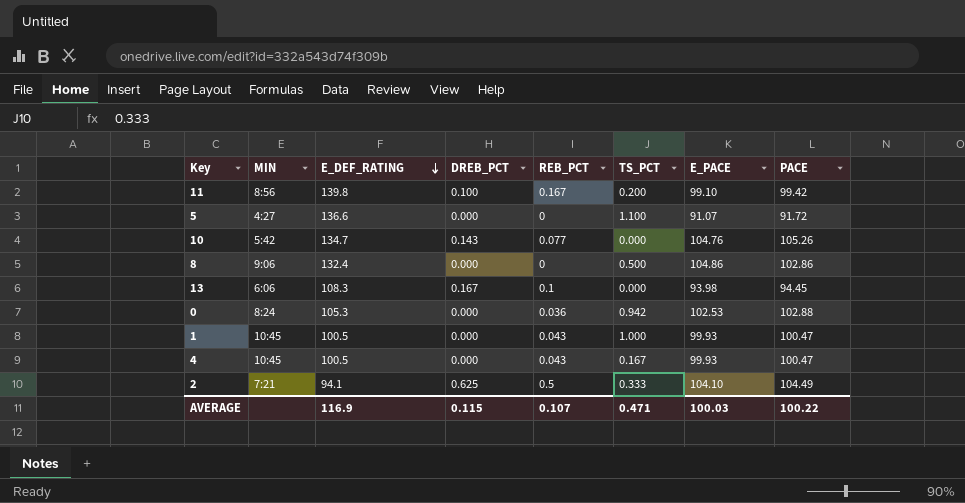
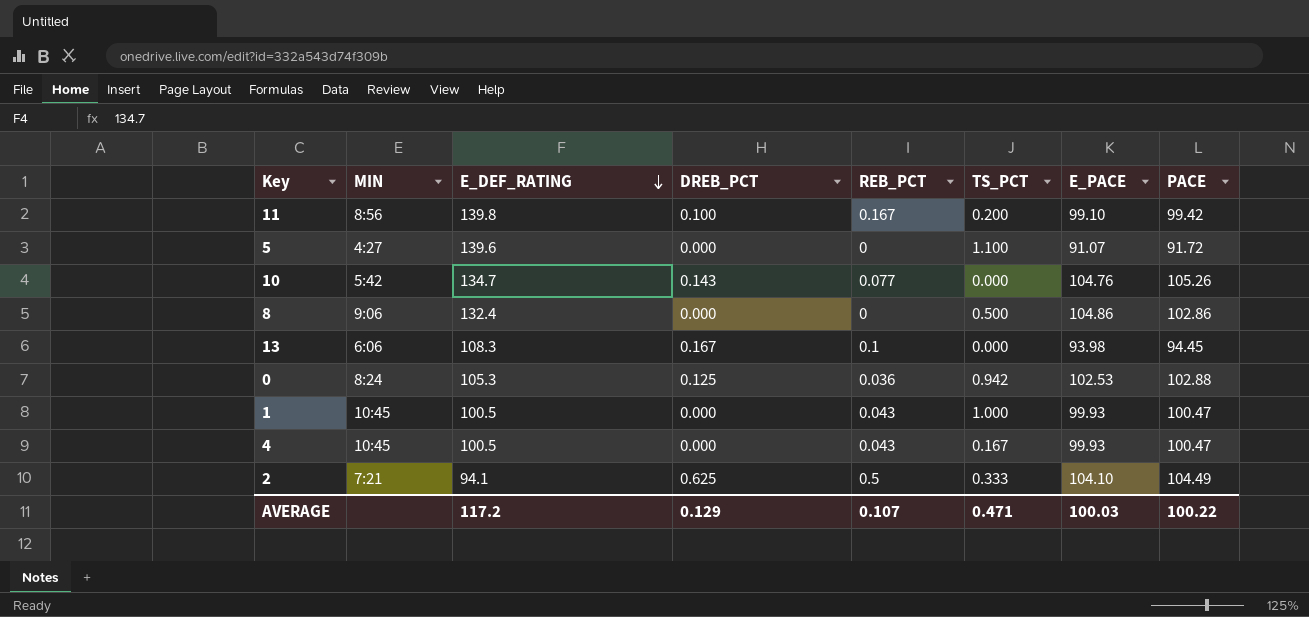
5 | E_DEF_RATING: 136.6 -> 139.6
0 | DREB_PCT: 0.000 -> 0.125
AVERAGE | E_DEF_RATING: 116.9 -> 117.2
AVERAGE | DREB_PCT: 0.115 -> 0.129

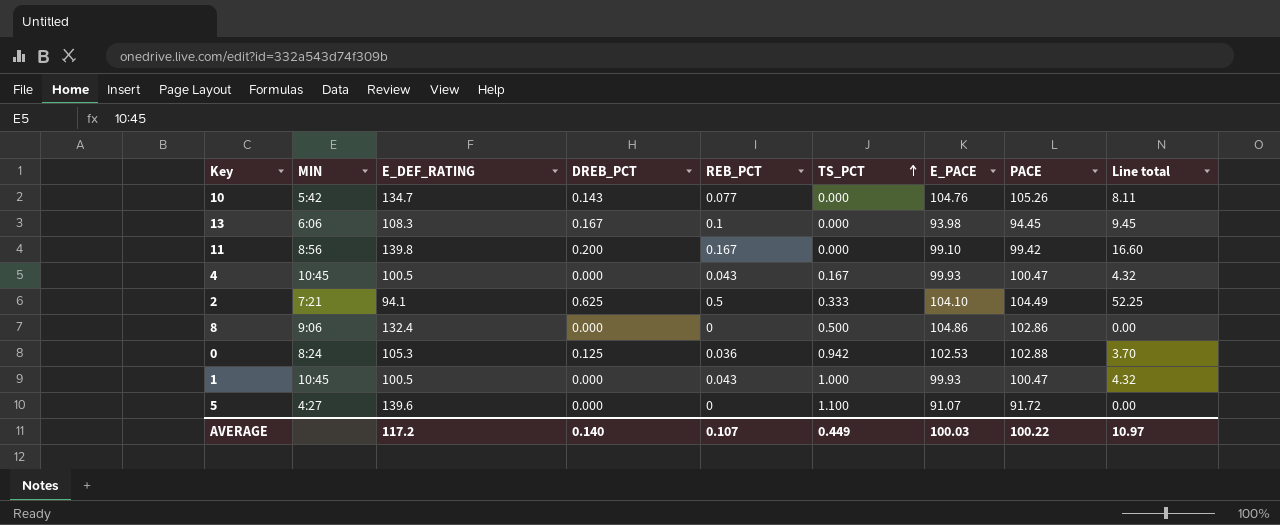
row order: E_DEF_RATING descending -> TS_PCT ascending
column Line total | formula: none -> [REB_PCT] * [PACE]
11 | DREB_PCT: 0.100 -> 0.200
11 | TS_PCT: 0.200 -> 0.000
AVERAGE | DREB_PCT: 0.129 -> 0.140
AVERAGE | TS_PCT: 0.471 -> 0.449

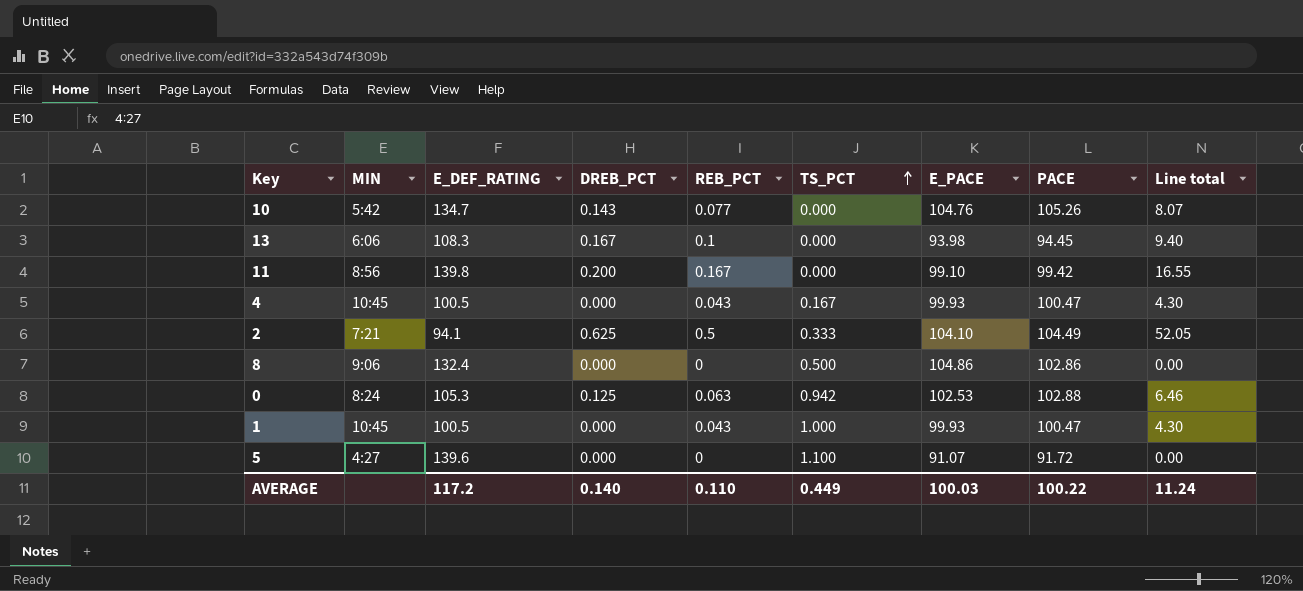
column Line total | formula: [REB_PCT] * [PACE] -> [REB_PCT] * [E_PACE]
0 | REB_PCT: 0.036 -> 0.063
AVERAGE | REB_PCT: 0.107 -> 0.110
AVERAGE | Line total: 10.97 -> 11.24

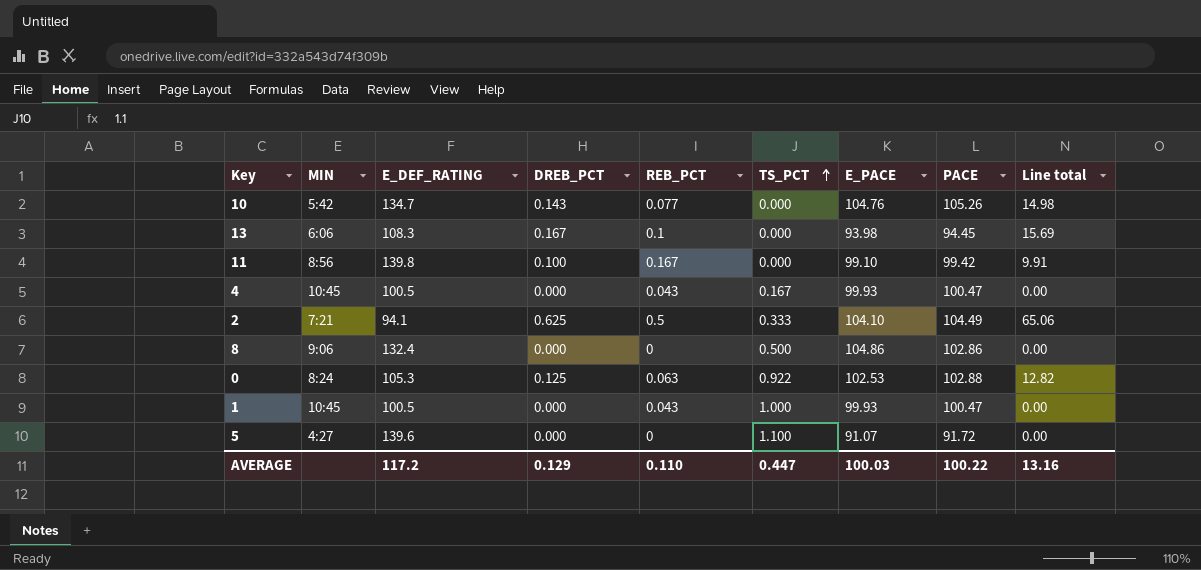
column Line total | formula: [REB_PCT] * [E_PACE] -> [DREB_PCT] * [E_PACE]
11 | DREB_PCT: 0.200 -> 0.100
0 | TS_PCT: 0.942 -> 0.922
AVERAGE | DREB_PCT: 0.140 -> 0.129
AVERAGE | TS_PCT: 0.449 -> 0.447
AVERAGE | Line total: 11.24 -> 13.16

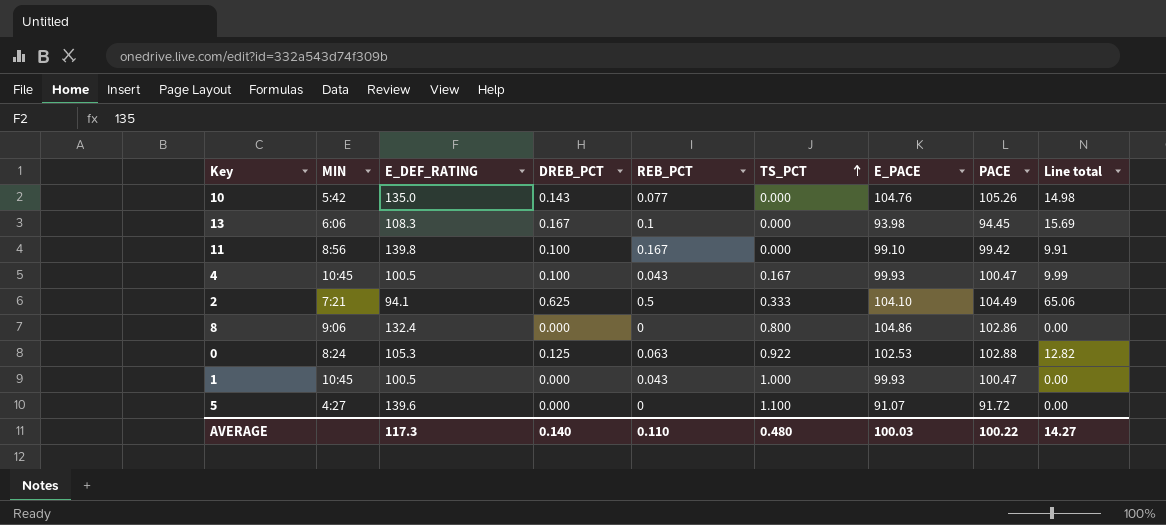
10 | E_DEF_RATING: 134.7 -> 135.0
4 | DREB_PCT: 0.000 -> 0.100
4 | Line total: 0.00 -> 9.99
8 | TS_PCT: 0.500 -> 0.800
AVERAGE | E_DEF_RATING: 117.2 -> 117.3
AVERAGE | DREB_PCT: 0.129 -> 0.140
AVERAGE | TS_PCT: 0.447 -> 0.480
AVERAGE | Line total: 13.16 -> 14.27

